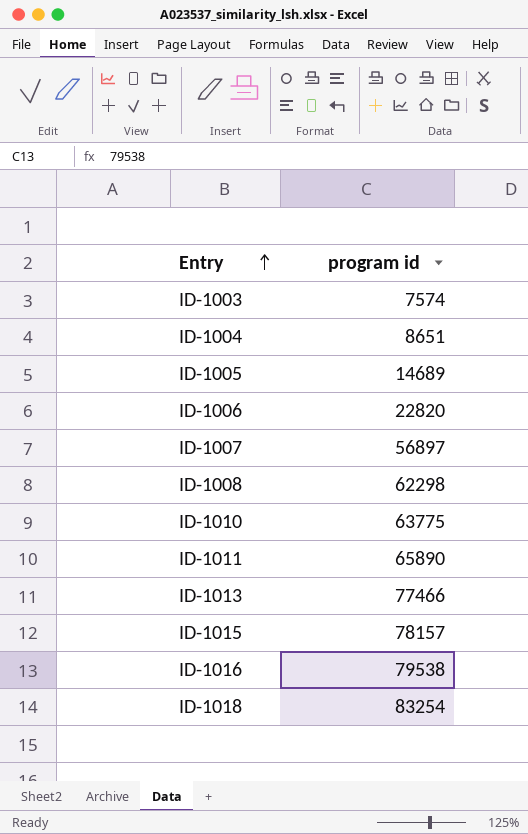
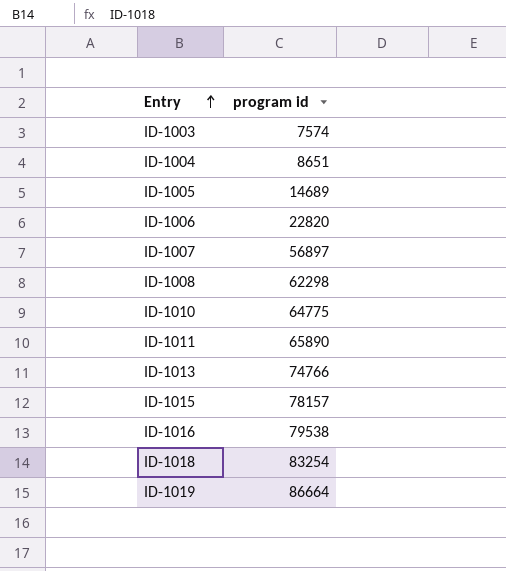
ID-1010 | program id: 63775 -> 64775
ID-1013 | program id: 77466 -> 74766
row ID-1019: none -> 86664

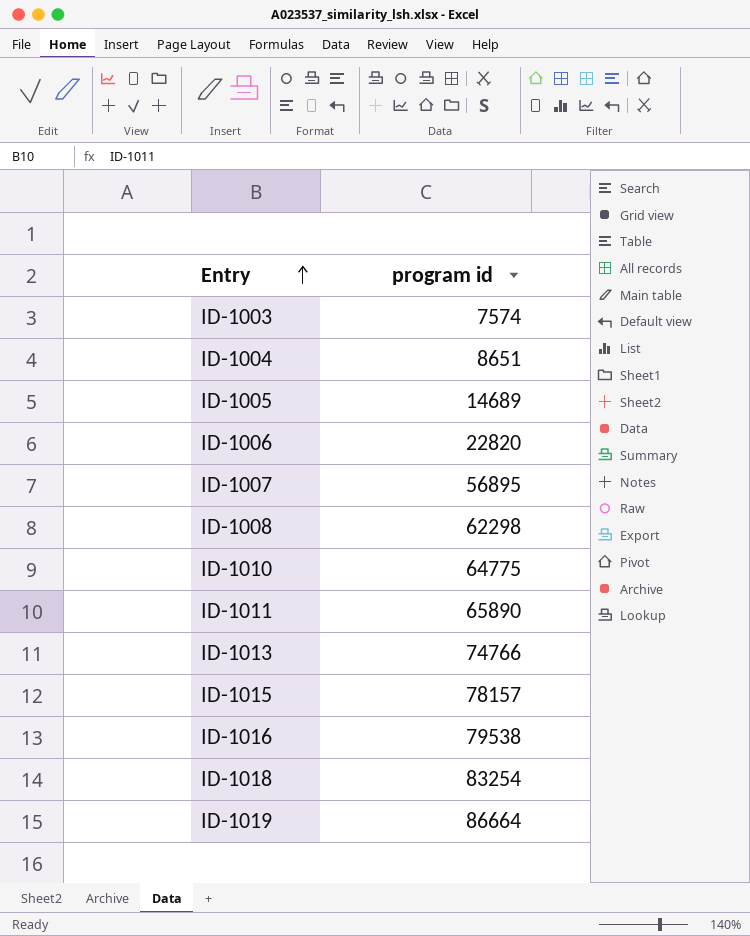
ID-1007 | program id: 56897 -> 56895

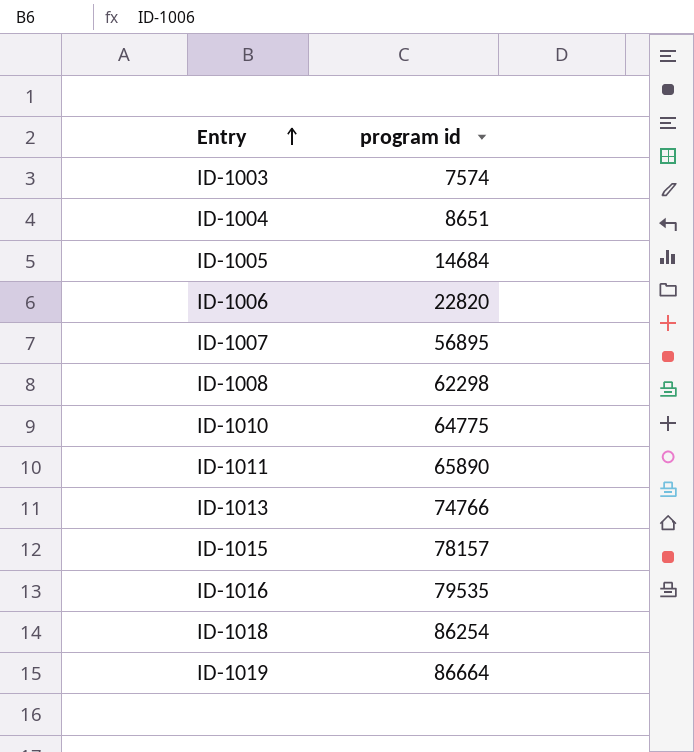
ID-1005 | program id: 14689 -> 14684
ID-1016 | program id: 79538 -> 79535
ID-1018 | program id: 83254 -> 86254

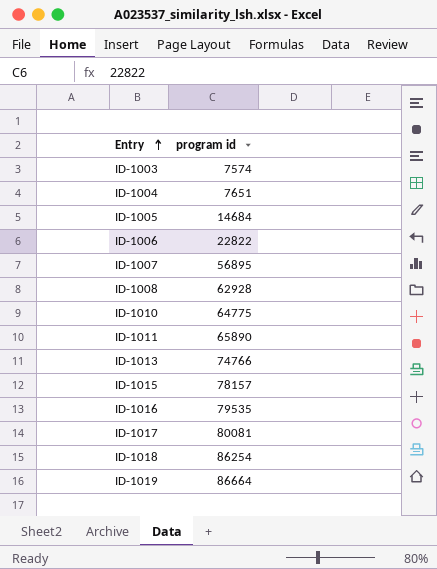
ID-1004 | program id: 8651 -> 7651
ID-1006 | program id: 22820 -> 22822
ID-1008 | program id: 62298 -> 62928
row ID-1017: none -> 80081

